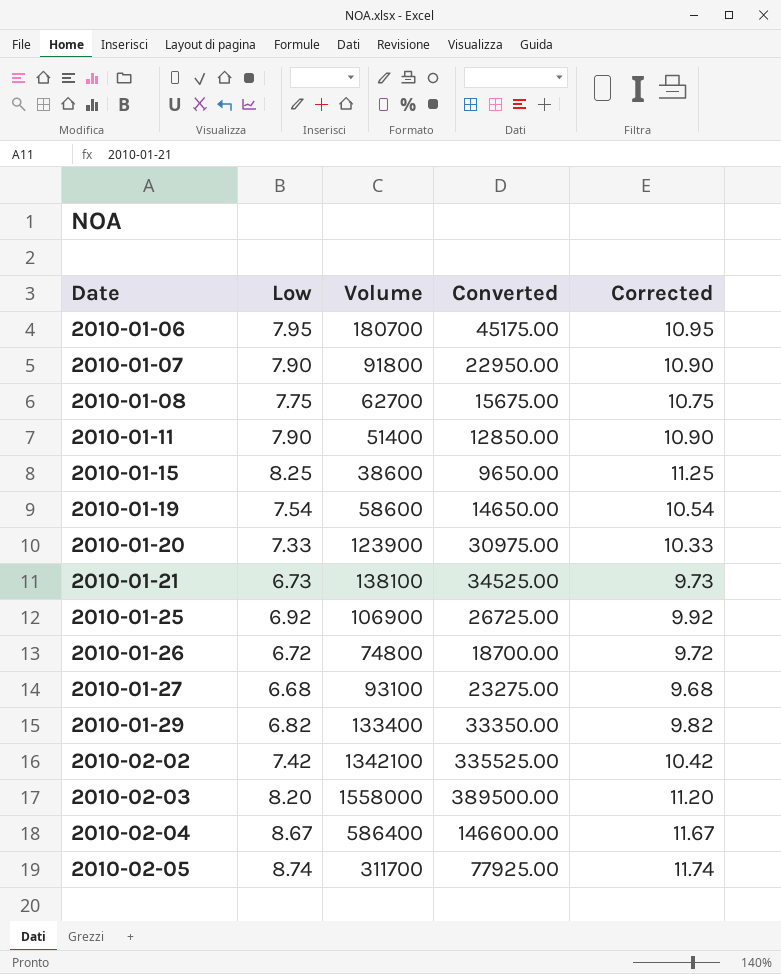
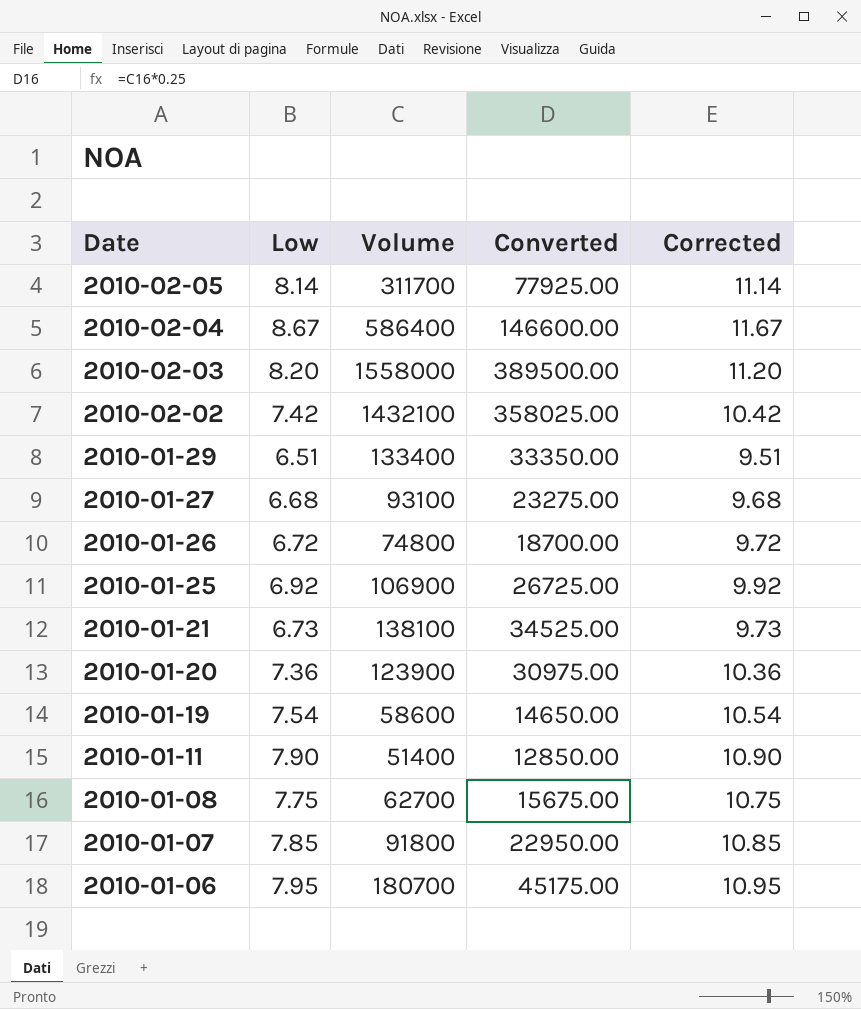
row order: Date ascending -> Date descending
row 2010-01-15: 8.25 | 38600 | 9650.00 | 11.25 -> none
2010-02-05 | Low: 8.74 -> 8.14
2010-02-05 | Corrected: 11.74 -> 11.14
2010-02-02 | Volume: 1342100 -> 1432100
2010-02-02 | Converted: 335525.00 -> 358025.00
2010-01-29 | Low: 6.82 -> 6.51
2010-01-29 | Corrected: 9.82 -> 9.51
2010-01-20 | Low: 7.33 -> 7.36
2010-01-20 | Corrected: 10.33 -> 10.36
2010-01-07 | Low: 7.90 -> 7.85
2010-01-07 | Corrected: 10.90 -> 10.85

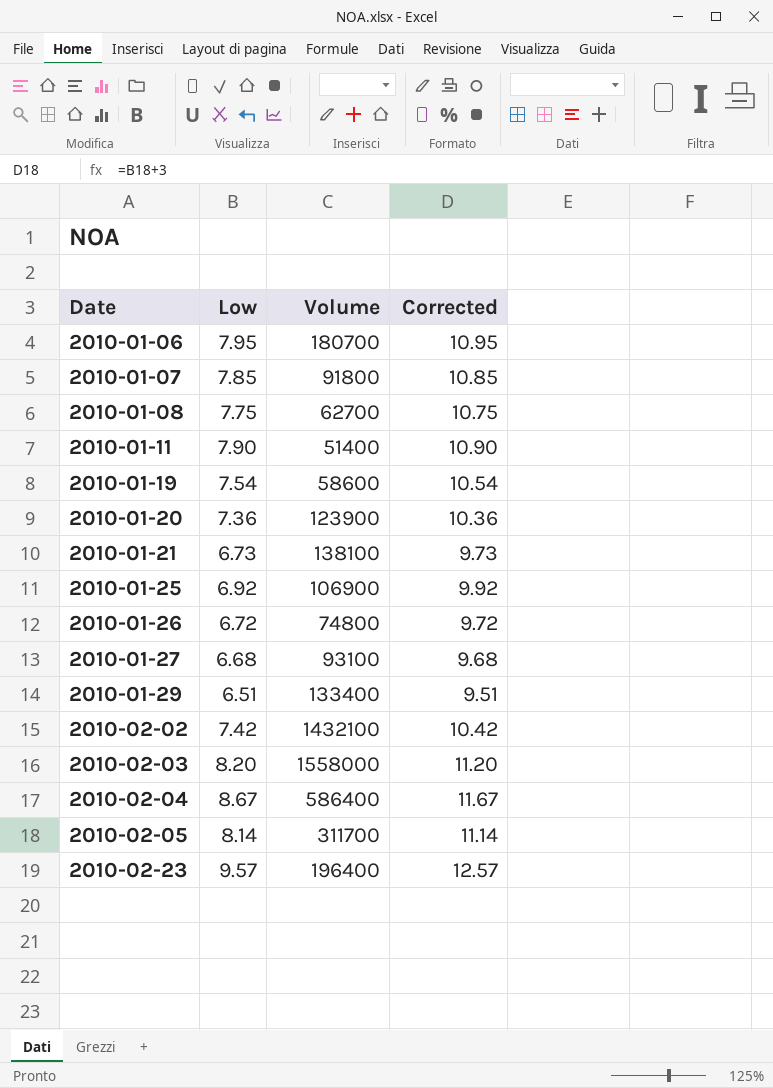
row order: Date descending -> Date ascending
column Converted | formula: [Volume] * 0.25 -> none
row 2010-02-23: none -> 9.57 | 196400 | 12.57

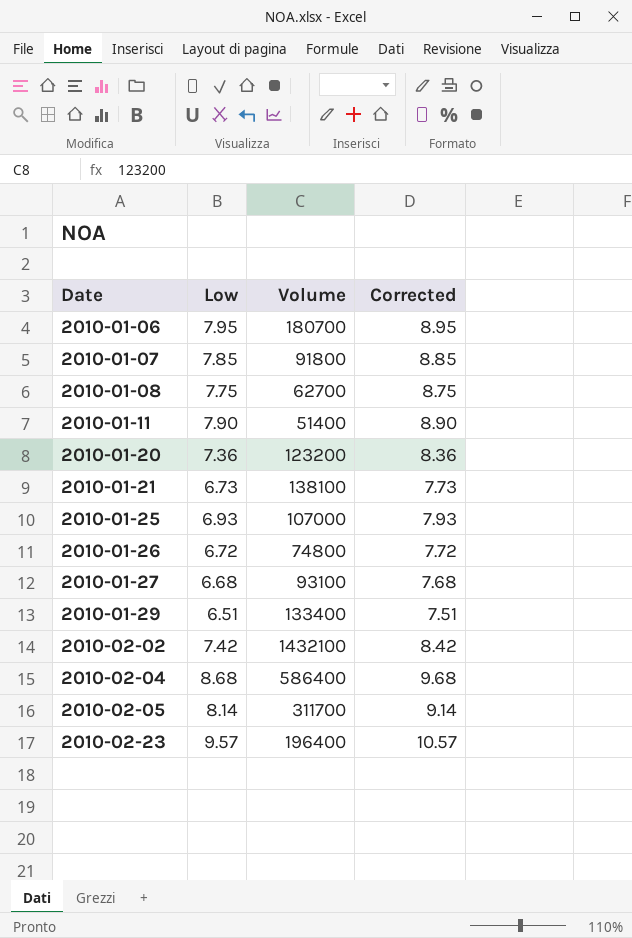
column Corrected | formula: [Low] + 3 -> [Low] + 1
row 2010-01-19: 7.54 | 58600 | 10.54 -> none
row 2010-02-03: 8.20 | 1558000 | 11.20 -> none
2010-01-20 | Volume: 123900 -> 123200
2010-01-25 | Low: 6.92 -> 6.93
2010-01-25 | Volume: 106900 -> 107000
2010-02-04 | Low: 8.67 -> 8.68

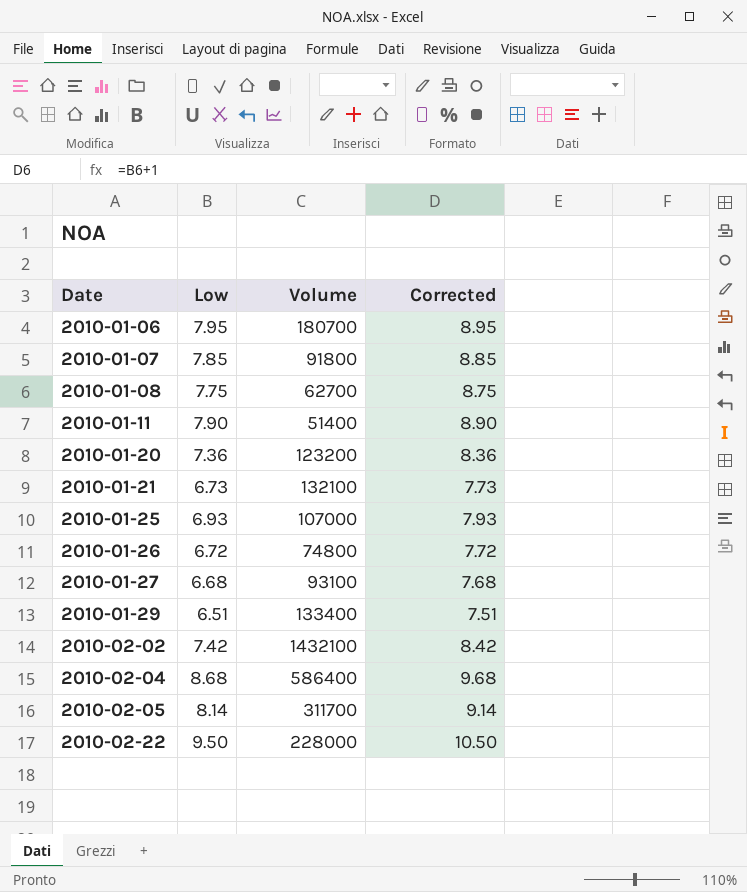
row 2010-02-23: 9.57 | 196400 | 10.57 -> none
2010-01-21 | Volume: 138100 -> 132100
row 2010-02-22: none -> 9.50 | 228000 | 10.50

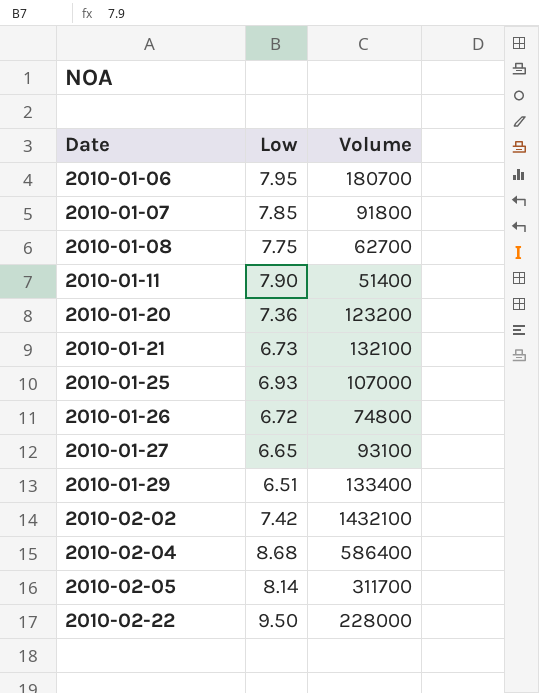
column Corrected | formula: [Low] + 1 -> none
2010-01-27 | Low: 6.68 -> 6.65

